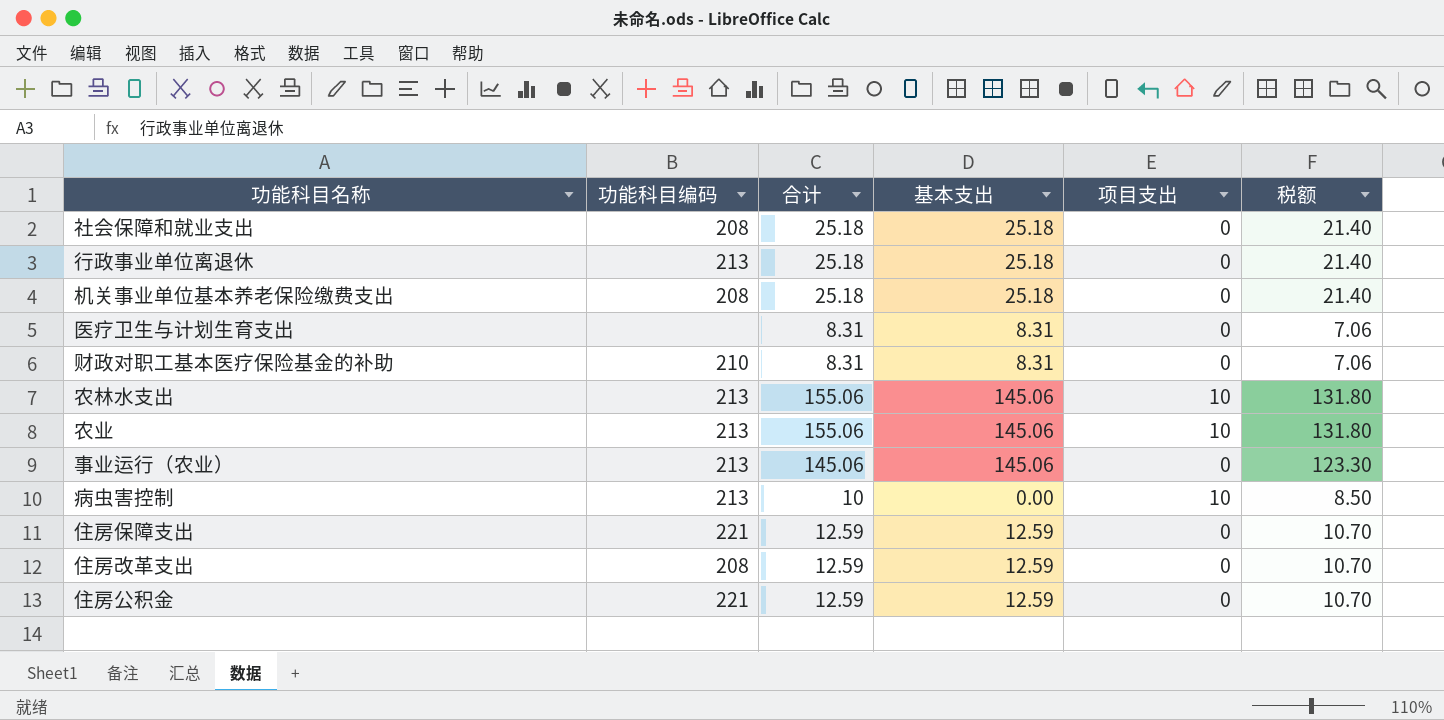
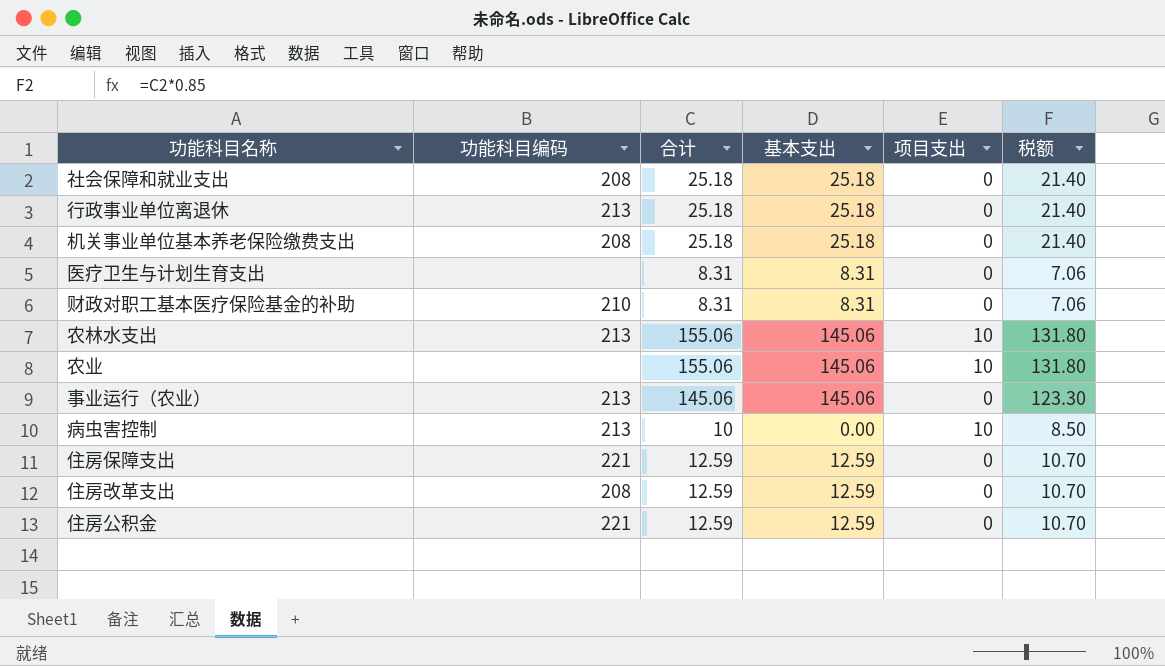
农业 | 功能科目编码: 213 -> none

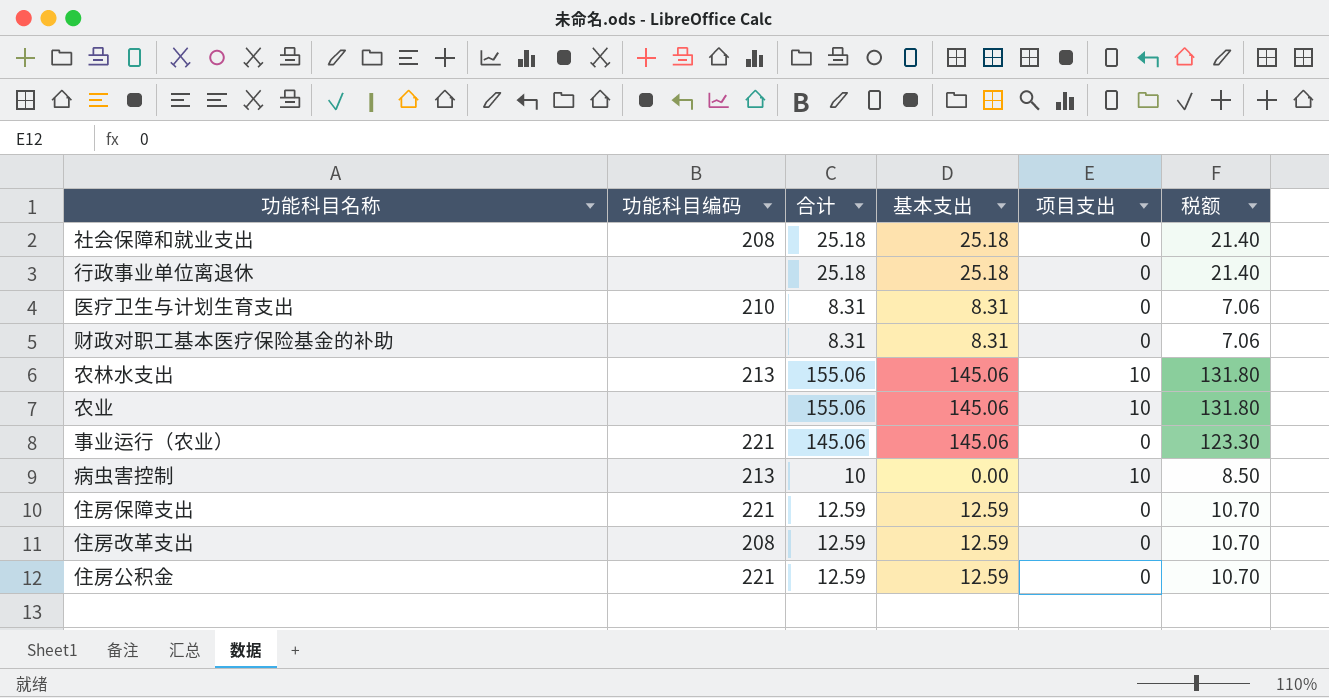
row 机关事业单位基本养老保险缴费支出: 208 | 25.18 | 25.18 | 0 | 21.40 -> none
行政事业单位离退休 | 功能科目编码: 213 -> none
医疗卫生与计划生育支出 | 功能科目编码: none -> 210
财政对职工基本医疗保险基金的补助 | 功能科目编码: 210 -> none
事业运行（农业） | 功能科目编码: 213 -> 221

